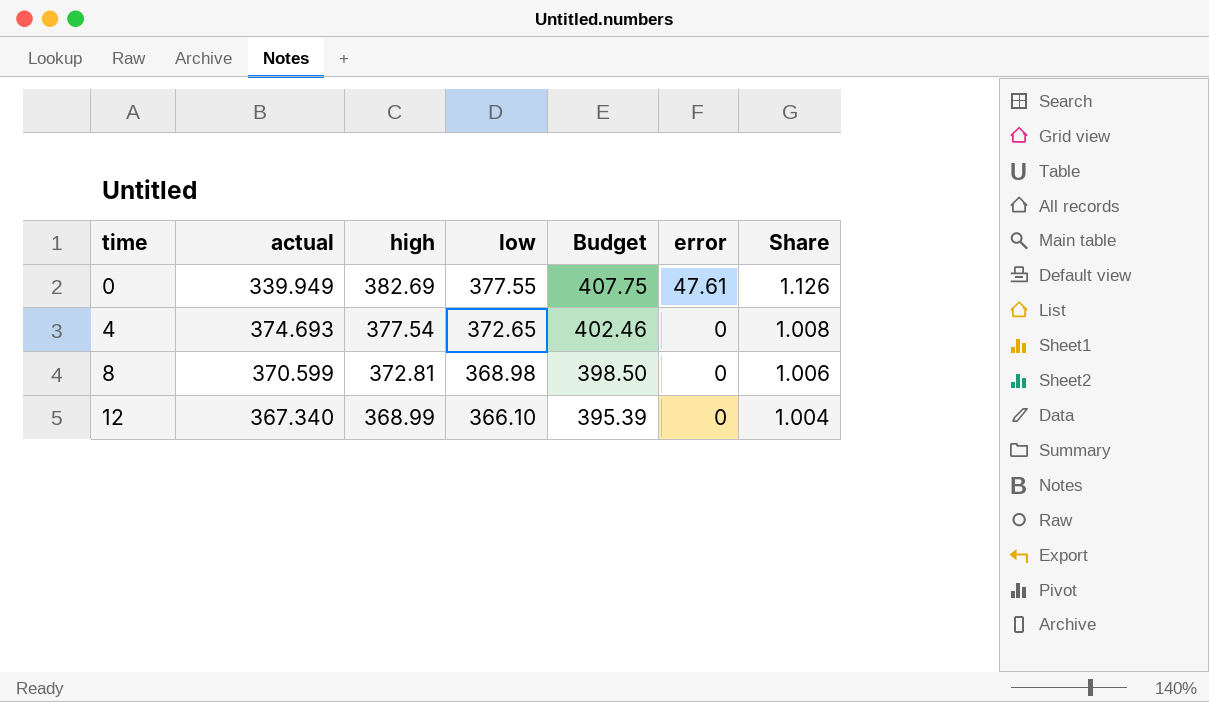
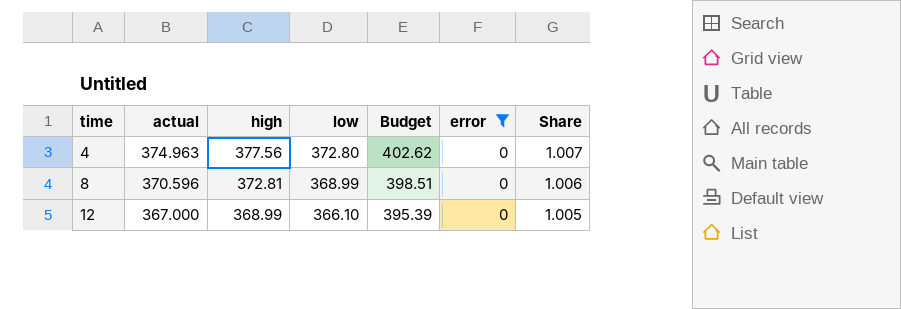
filter: none -> error = 0
4 | actual: 374.693 -> 374.963
4 | high: 377.54 -> 377.56
4 | low: 372.65 -> 372.80
4 | Budget: 402.46 -> 402.62
4 | Share: 1.008 -> 1.007
8 | actual: 370.599 -> 370.596
8 | low: 368.98 -> 368.99
8 | Budget: 398.50 -> 398.51
12 | actual: 367.340 -> 367.000
12 | Share: 1.004 -> 1.005

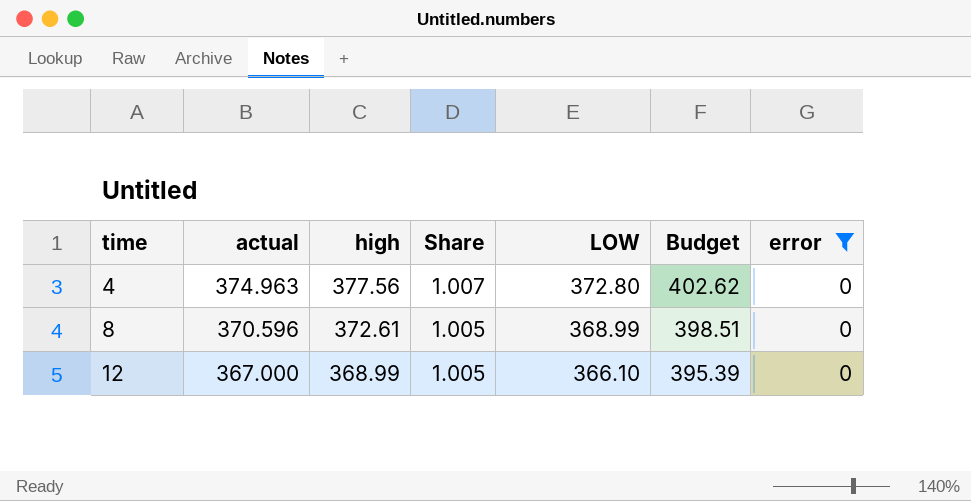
column Share | position: 7 -> 4
column name: low -> LOW
8 | high: 372.81 -> 372.61
8 | Share: 1.006 -> 1.005

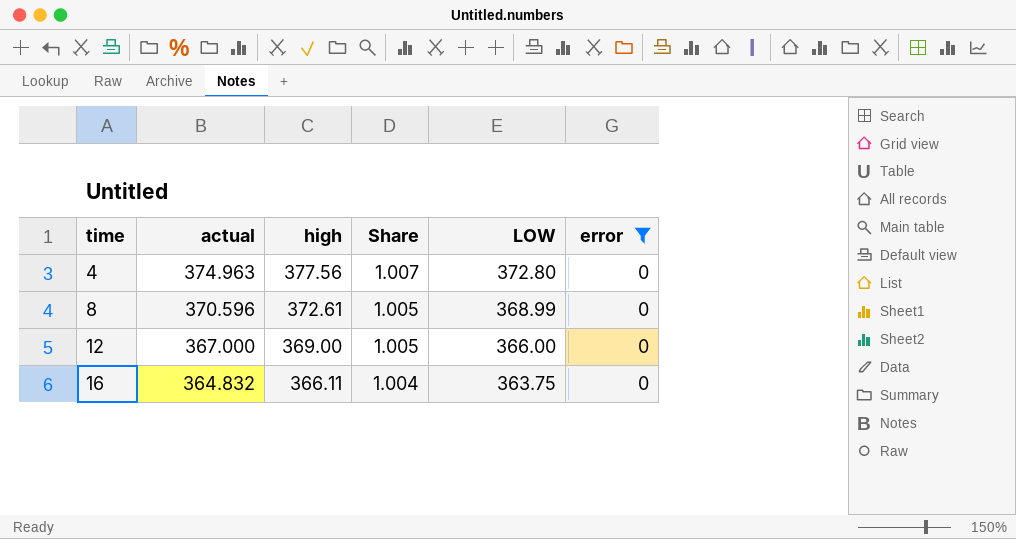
column Budget | formula: [LOW] * 1.08 -> none
12 | high: 368.99 -> 369.00
12 | LOW: 366.10 -> 366.00
row 16: none -> 364.832 | 366.11 | 1.004 | 363.75 | 0

